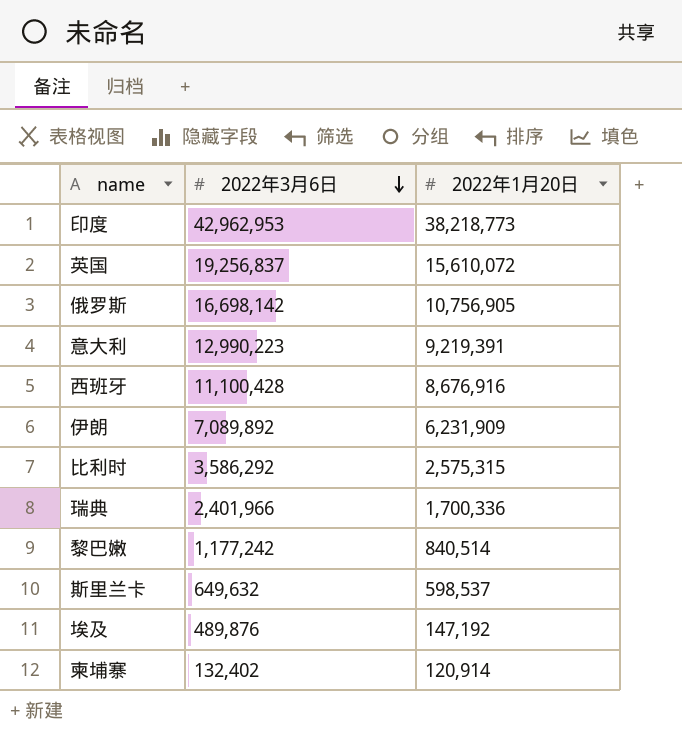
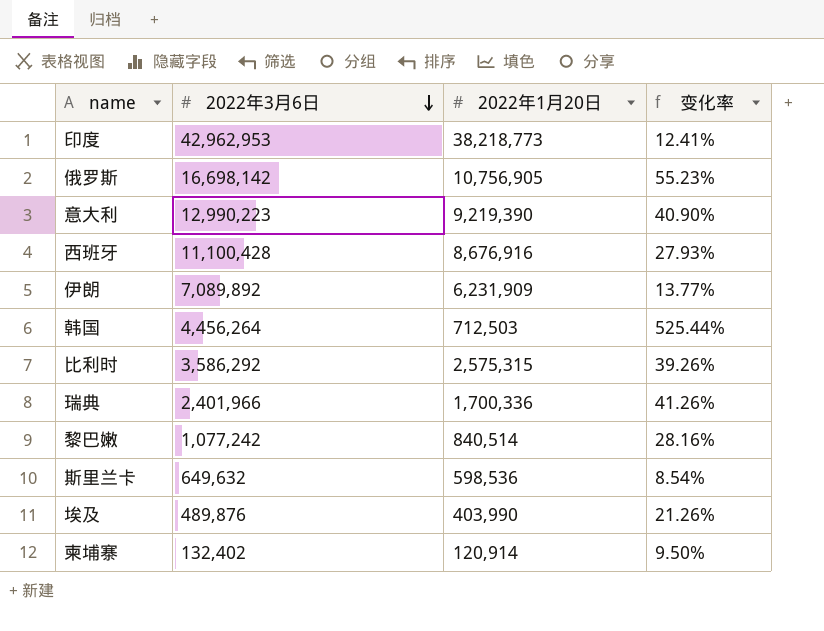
column 变化率 | formula: none -> ([2022年3月6日] - [2022年1月20日]) / [2022年1月20日]
row 英国: 19,256,837 | 15,610,072 -> none
意大利 | 2022年1月20日: 9,219,391 -> 9,219,390
row 韩国: none -> 4,456,264 | 712,503 | 525.44%
黎巴嫩 | 2022年3月6日: 1,177,242 -> 1,077,242
斯里兰卡 | 2022年1月20日: 598,537 -> 598,536
埃及 | 2022年1月20日: 147,192 -> 403,990

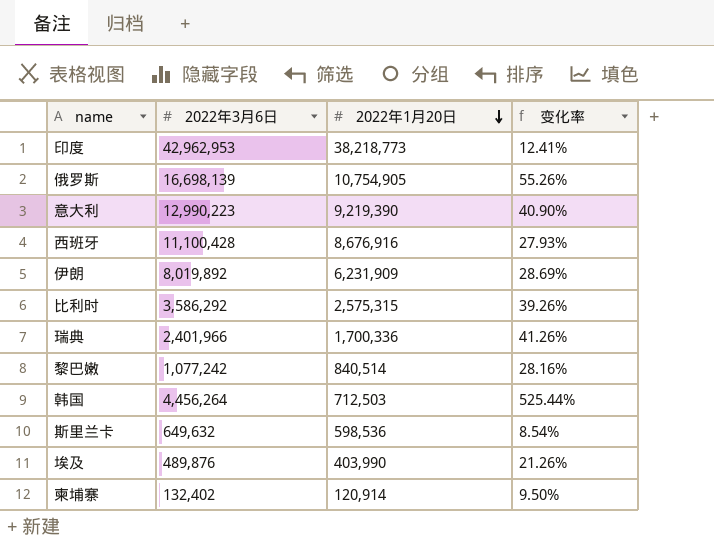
row order: 2022年3月6日 descending -> 2022年1月20日 descending
俄罗斯 | 2022年3月6日: 16,698,142 -> 16,698,139
俄罗斯 | 2022年1月20日: 10,756,905 -> 10,754,905
俄罗斯 | 变化率: 55.23% -> 55.26%
伊朗 | 2022年3月6日: 7,089,892 -> 8,019,892
伊朗 | 变化率: 13.77% -> 28.69%

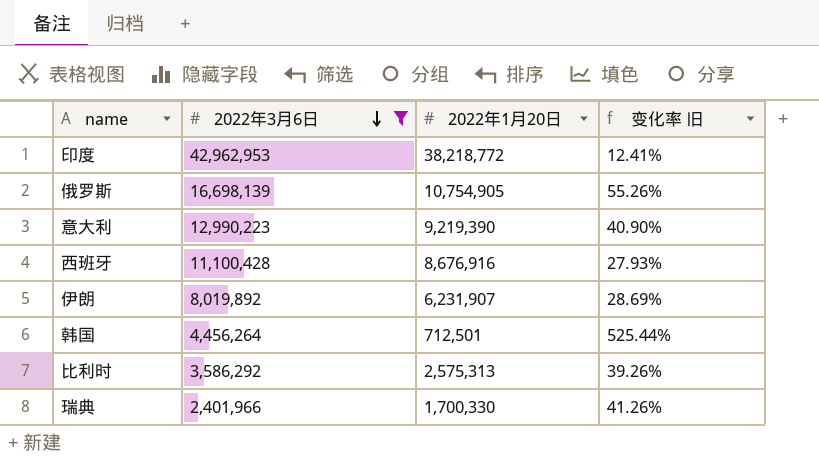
filter: none -> 2022年3月6日 >= 2,401,966
row order: 2022年1月20日 descending -> 2022年3月6日 descending
column name: 变化率 -> 变化率 旧
印度 | 2022年1月20日: 38,218,773 -> 38,218,772
伊朗 | 2022年1月20日: 6,231,909 -> 6,231,907
韩国 | 2022年1月20日: 712,503 -> 712,501
比利时 | 2022年1月20日: 2,575,315 -> 2,575,313
瑞典 | 2022年1月20日: 1,700,336 -> 1,700,330

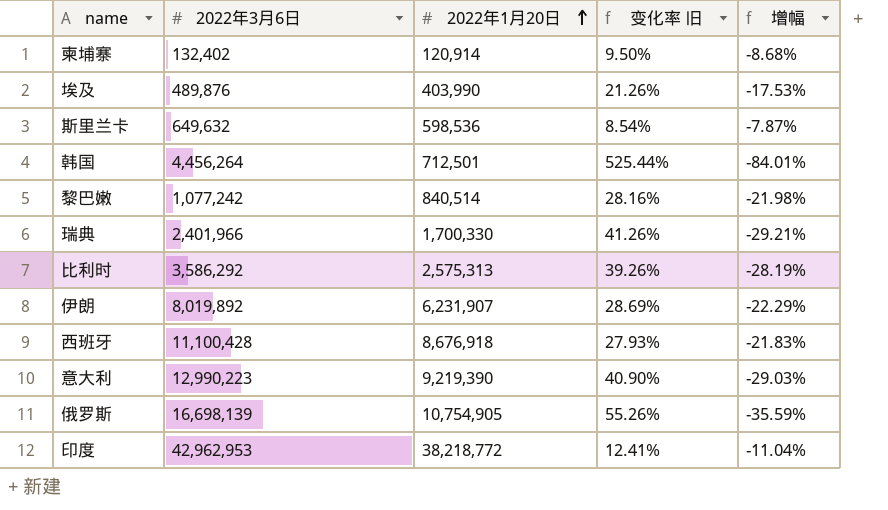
filter: 2022年3月6日 >= 2,401,966 -> none
row order: 2022年3月6日 descending -> 2022年1月20日 ascending
column 增幅 | formula: none -> ([2022年1月20日] - [2022年3月6日]) / [2022年3月6日]
西班牙 | 2022年1月20日: 8,676,916 -> 8,676,918

